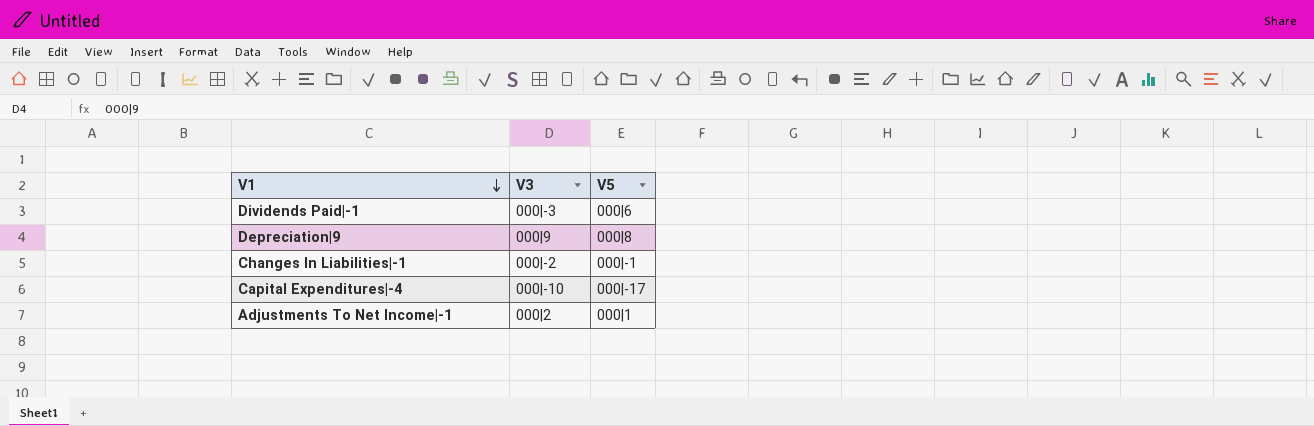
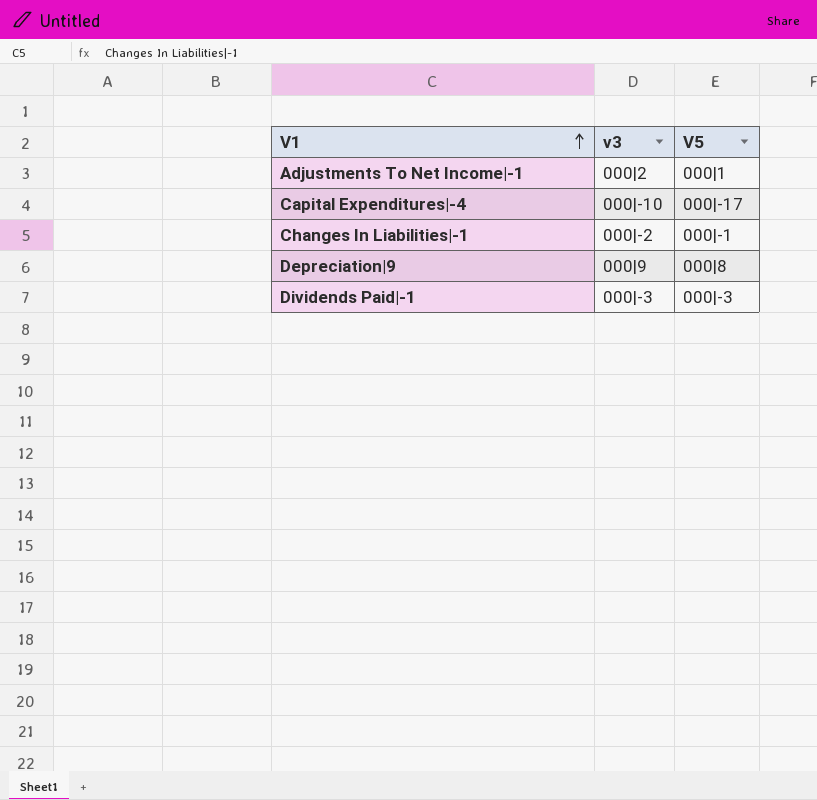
row order: V1 descending -> V1 ascending
column name: V3 -> v3
Dividends Paid|-1 | V5: 000|6 -> 000|-3

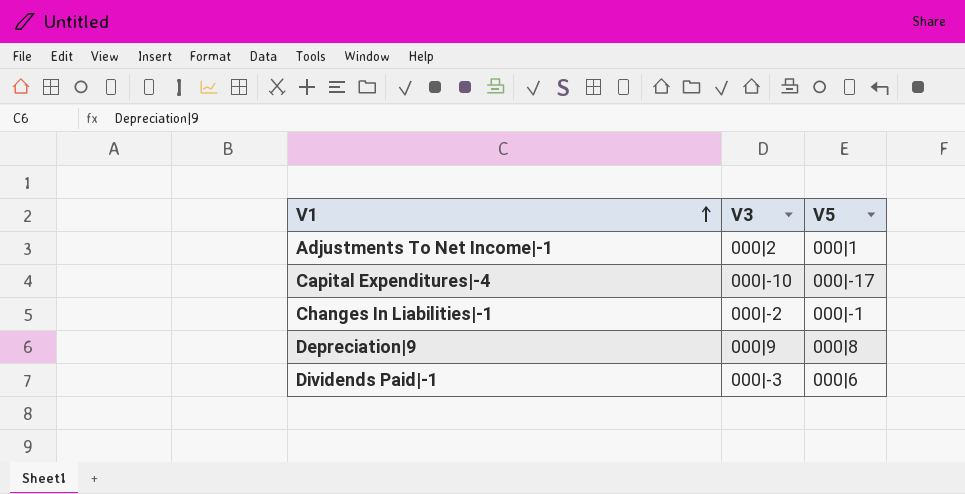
column name: v3 -> V3
Dividends Paid|-1 | V5: 000|-3 -> 000|6

